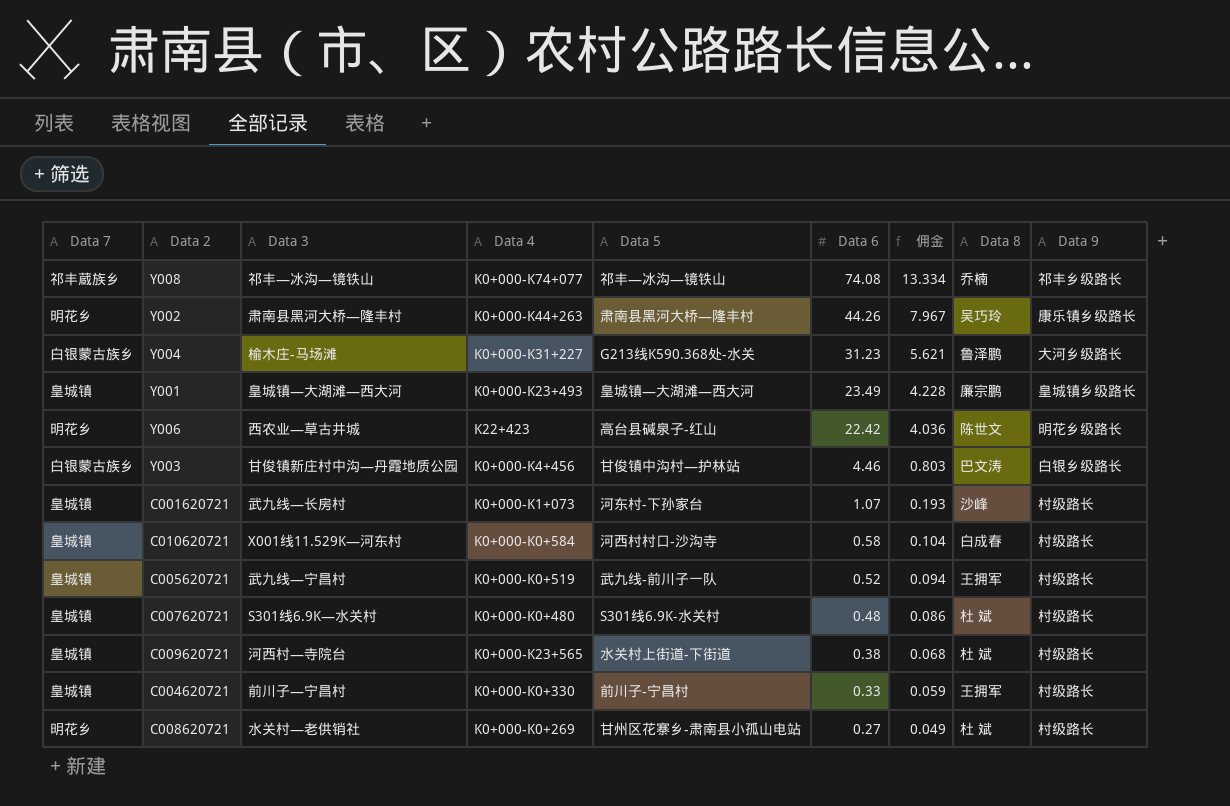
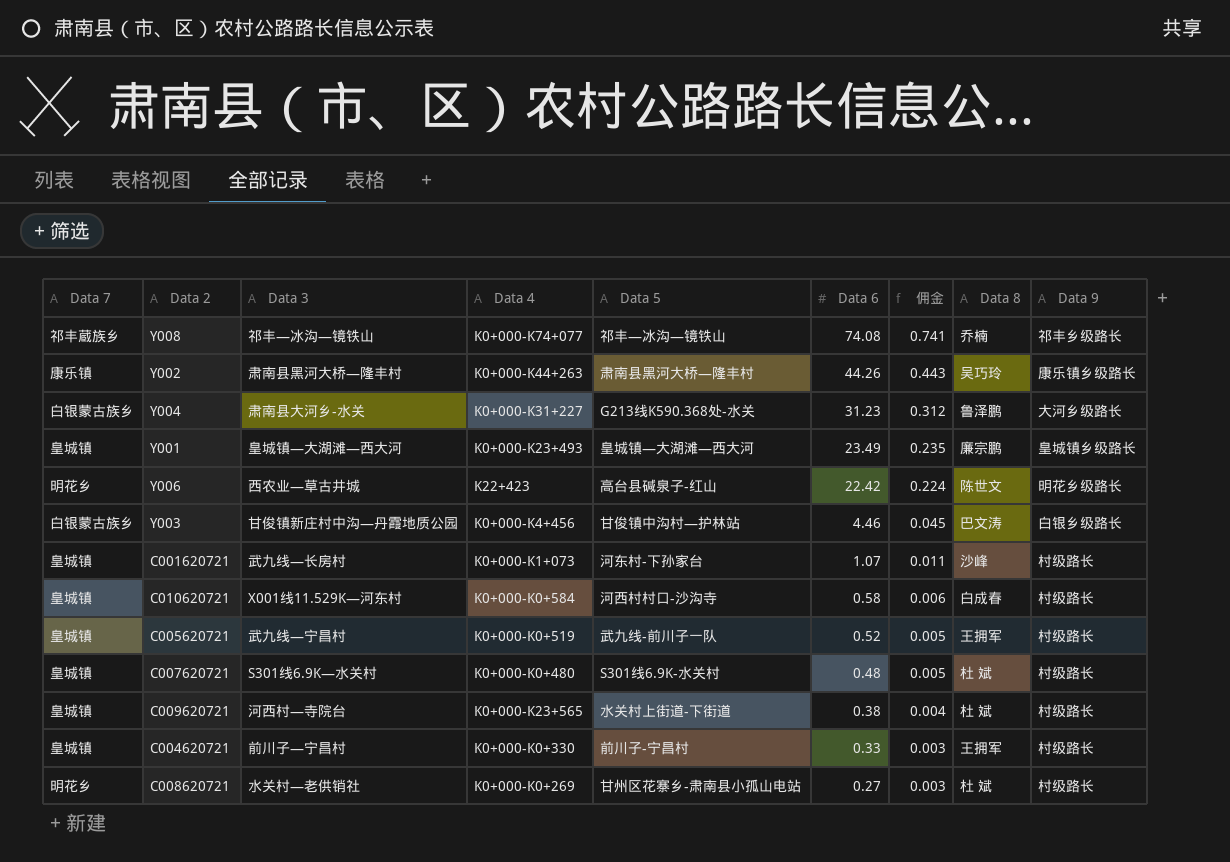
column 佣金 | formula: [Data 6] * 0.18 -> [Data 6] * 0.01
Y002 | Data 7: 明花乡 -> 康乐镇
Y004 | Data 3: 榆木庄-马场滩 -> 肃南县大河乡-水关

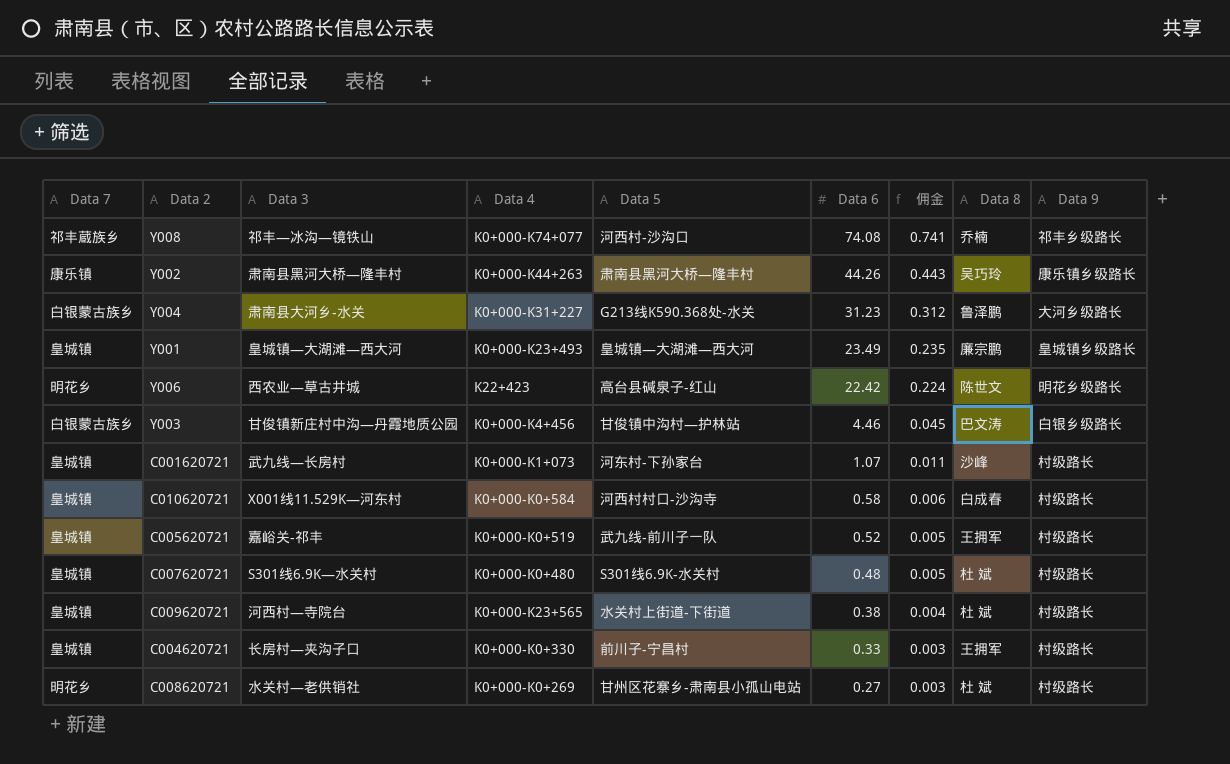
Y008 | Data 5: 祁丰—冰沟—镜铁山 -> 河西村-沙沟口
C005620721 | Data 3: 武九线—宁昌村 -> 嘉峪关-祁丰
C004620721 | Data 3: 前川子—宁昌村 -> 长房村—夹沟子口

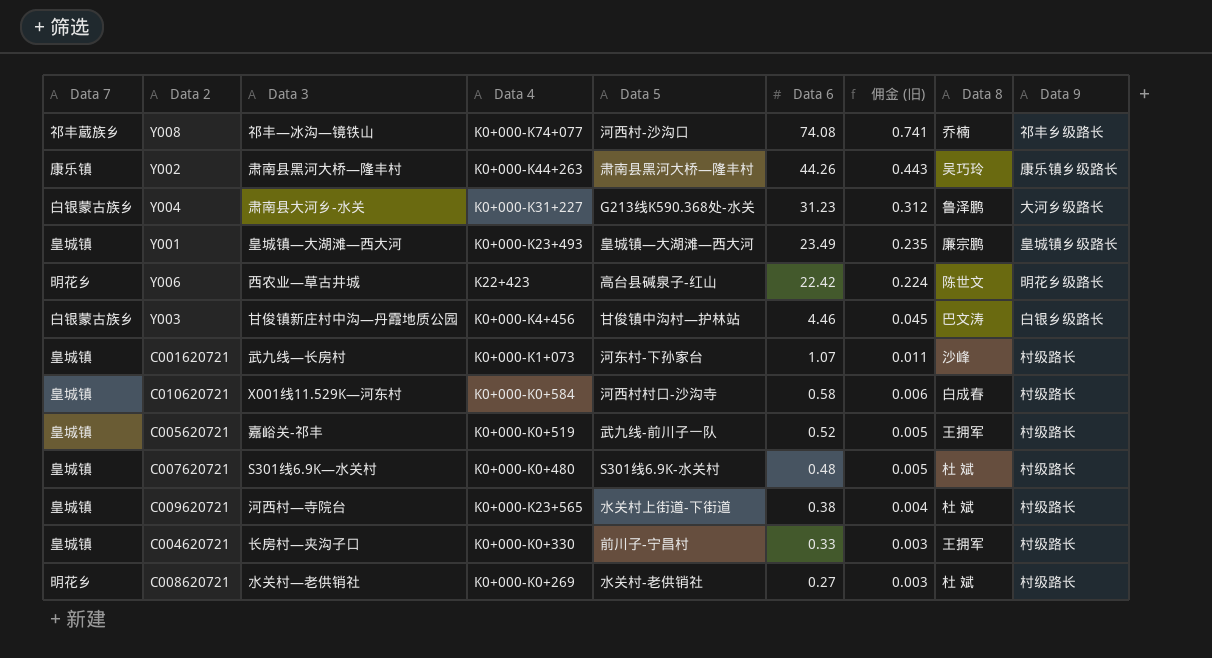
column name: 佣金 -> 佣金 (旧)
C008620721 | Data 5: 甘州区花寨乡-肃南县小孤山电站 -> 水关村-老供销社

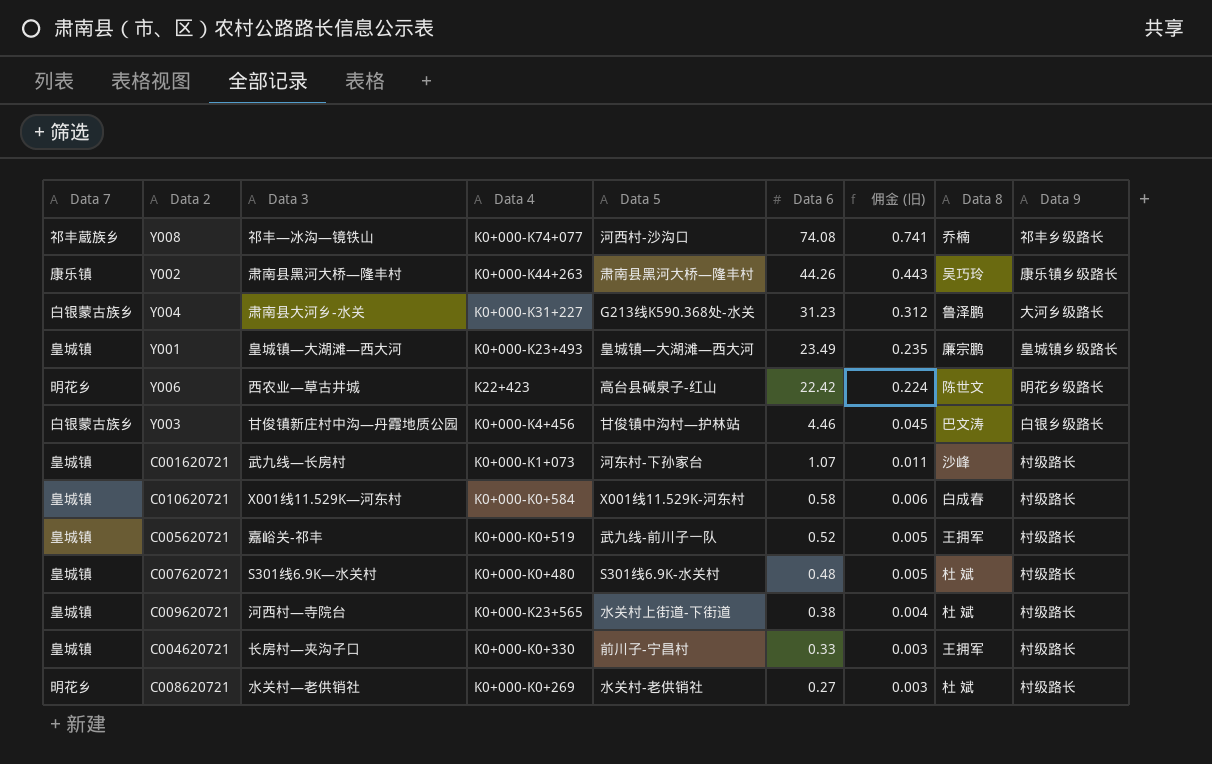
C010620721 | Data 5: 河西村村口-沙沟寺 -> X001线11.529K-河东村

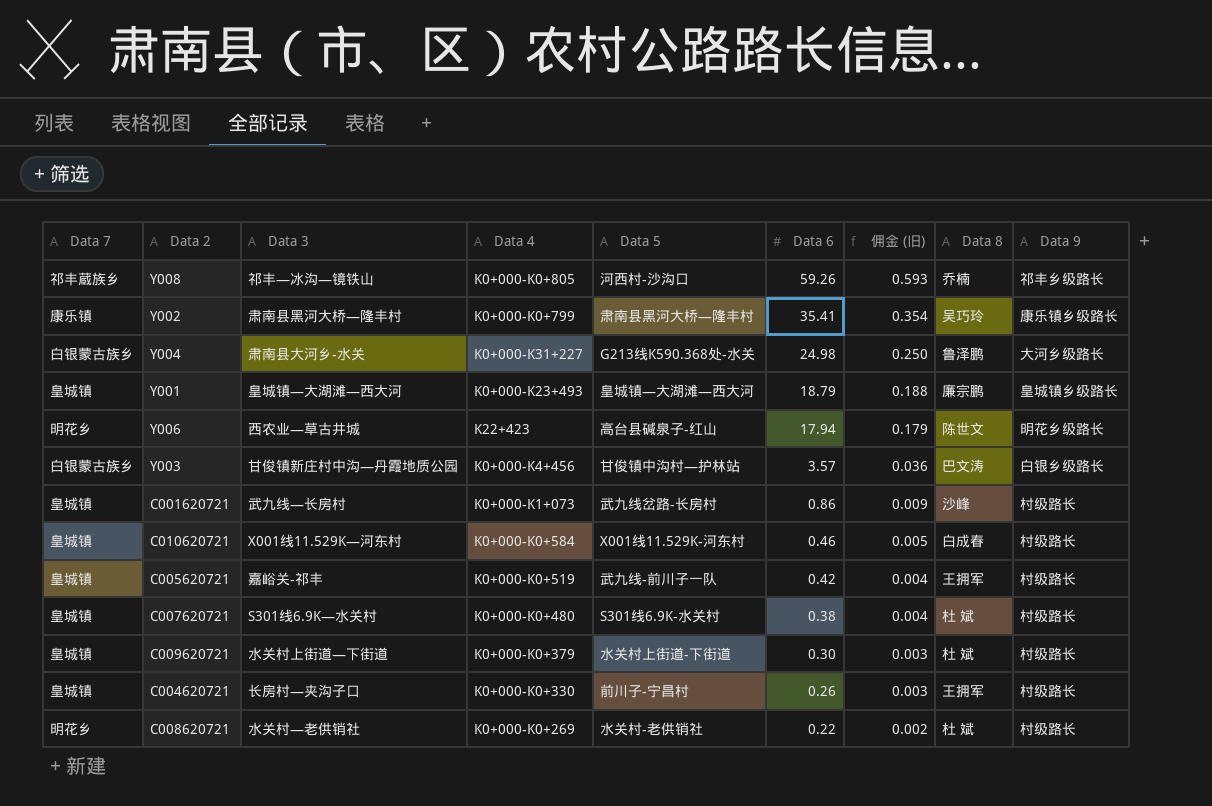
Y008 | Data 4: K0+000-K74+077 -> K0+000-K0+805
Y008 | Data 6: 74.08 -> 59.26
Y008 | 佣金 (旧): 0.741 -> 0.593
Y002 | Data 4: K0+000-K44+263 -> K0+000-K0+799
Y002 | Data 6: 44.26 -> 35.41
Y002 | 佣金 (旧): 0.443 -> 0.354
Y004 | Data 6: 31.23 -> 24.98
Y004 | 佣金 (旧): 0.312 -> 0.250
Y001 | Data 6: 23.49 -> 18.79
Y001 | 佣金 (旧): 0.235 -> 0.188
Y006 | Data 6: 22.42 -> 17.94
Y006 | 佣金 (旧): 0.224 -> 0.179
Y003 | Data 6: 4.46 -> 3.57
Y003 | 佣金 (旧): 0.045 -> 0.036
C001620721 | Data 5: 河东村-下孙家台 -> 武九线岔路-长房村
C001620721 | Data 6: 1.07 -> 0.86
C001620721 | 佣金 (旧): 0.011 -> 0.009
C010620721 | Data 6: 0.58 -> 0.46
C010620721 | 佣金 (旧): 0.006 -> 0.005
C005620721 | Data 6: 0.52 -> 0.42
C005620721 | 佣金 (旧): 0.005 -> 0.004
C007620721 | Data 6: 0.48 -> 0.38
C007620721 | 佣金 (旧): 0.005 -> 0.004
C009620721 | Data 3: 河西村—寺院台 -> 水关村上街道—下街道
C009620721 | Data 4: K0+000-K23+565 -> K0+000-K0+379
C009620721 | Data 6: 0.38 -> 0.30
C009620721 | 佣金 (旧): 0.004 -> 0.003
C004620721 | Data 6: 0.33 -> 0.26
C008620721 | Data 6: 0.27 -> 0.22
C008620721 | 佣金 (旧): 0.003 -> 0.002

